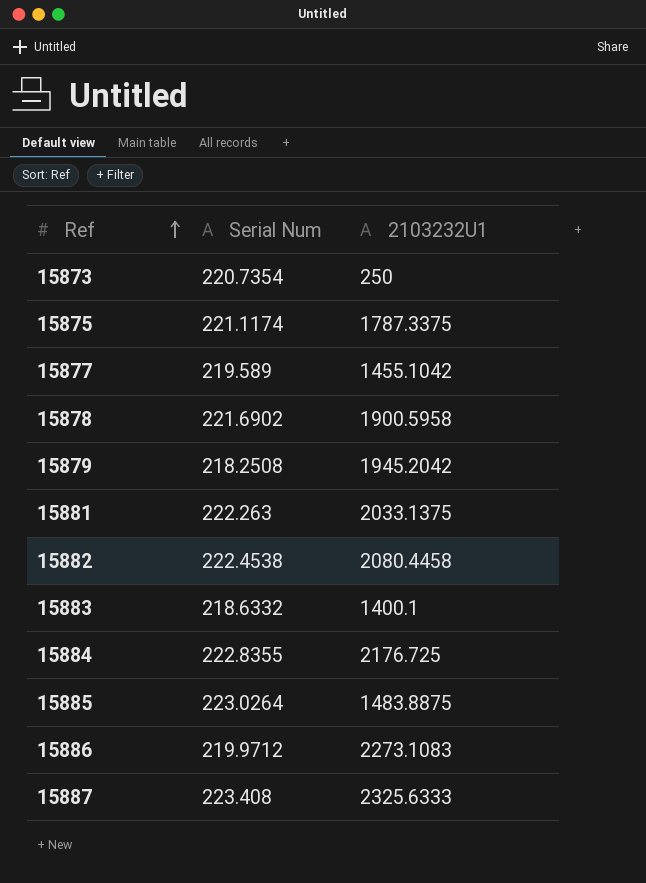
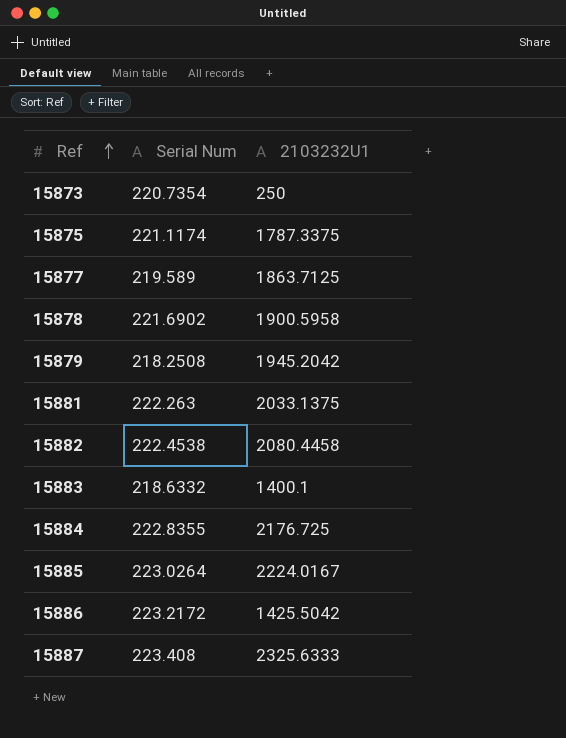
15877 | 2103232U1: 1455.1042 -> 1863.7125
15885 | 2103232U1: 1483.8875 -> 2224.0167
15886 | Serial Num: 219.9712 -> 223.2172
15886 | 2103232U1: 2273.1083 -> 1425.5042

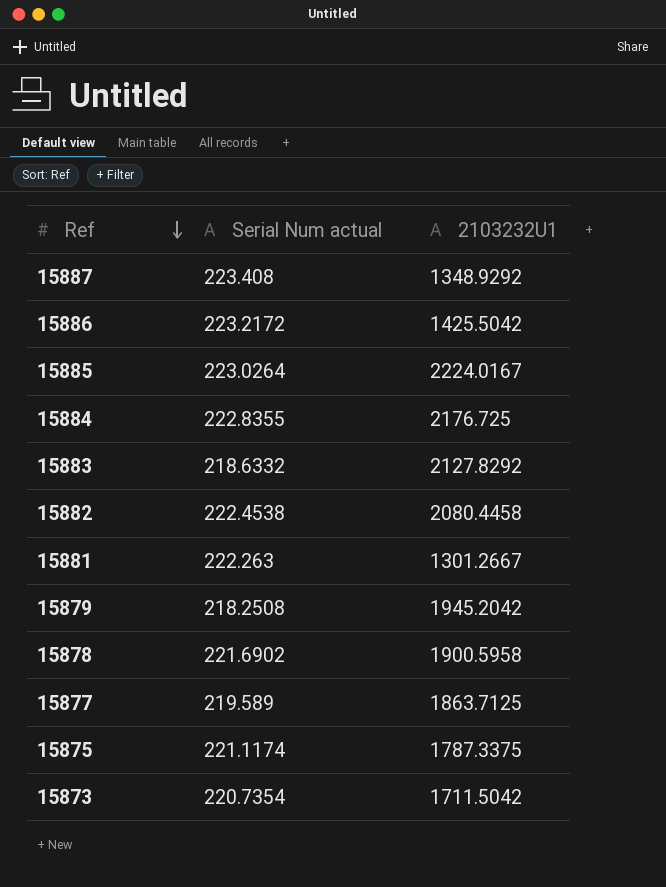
row order: Ref ascending -> Ref descending
column name: Serial Num -> Serial Num actual
15887 | 2103232U1: 2325.6333 -> 1348.9292
15883 | 2103232U1: 1400.1 -> 2127.8292
15881 | 2103232U1: 2033.1375 -> 1301.2667
15873 | 2103232U1: 250 -> 1711.5042

